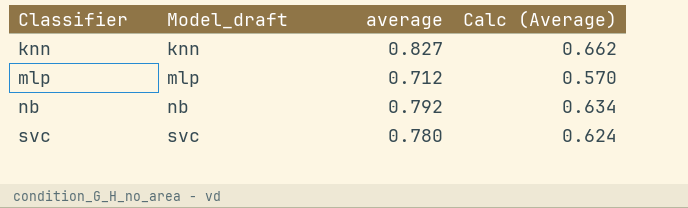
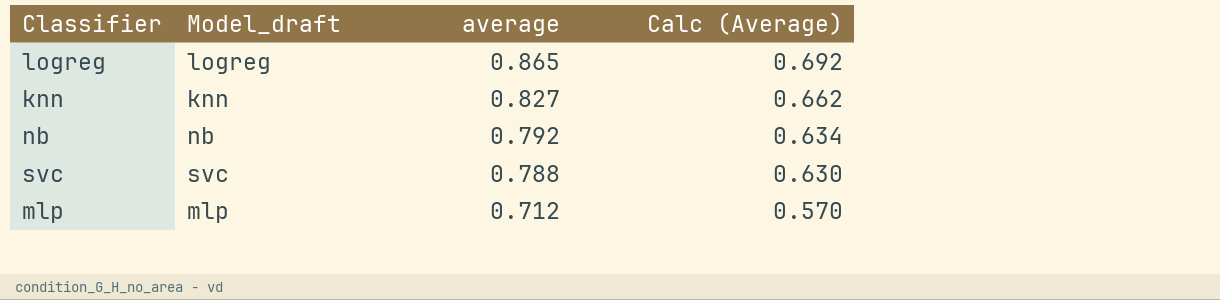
row order: Classifier ascending -> average descending
row logreg: none -> logreg | 0.865 | 0.692
svc | average: 0.780 -> 0.788
svc | Calc (Average): 0.624 -> 0.630

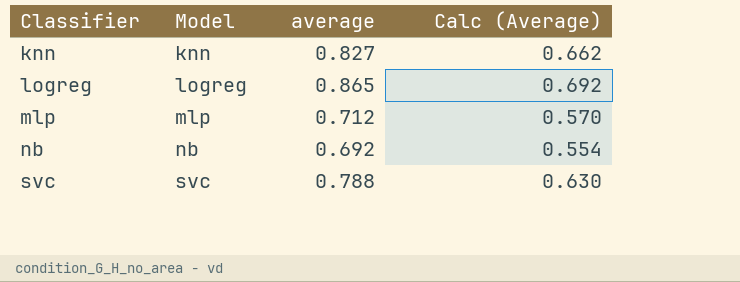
row order: average descending -> Classifier ascending
column name: Model_draft -> Model
nb | average: 0.792 -> 0.692
nb | Calc (Average): 0.634 -> 0.554

